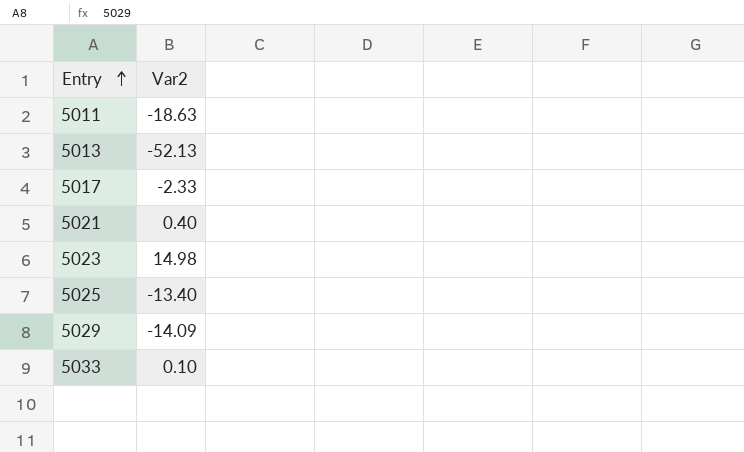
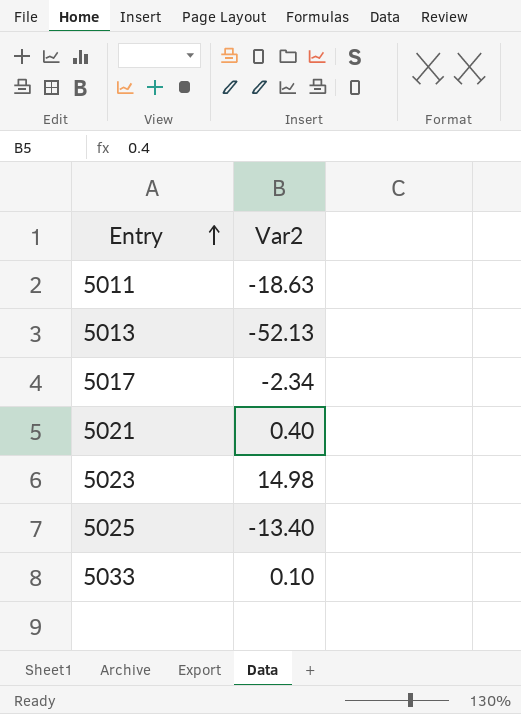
row 5029: -14.09 -> none
5017 | Var2: -2.33 -> -2.34

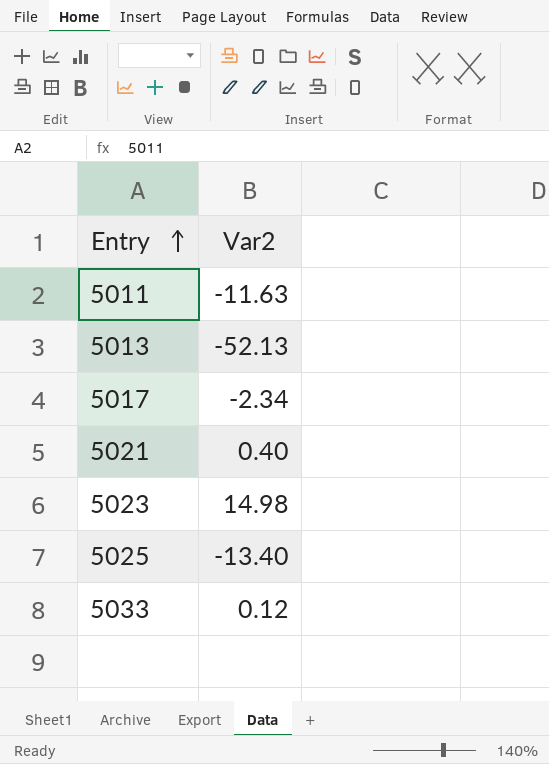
5011 | Var2: -18.63 -> -11.63
5033 | Var2: 0.10 -> 0.12

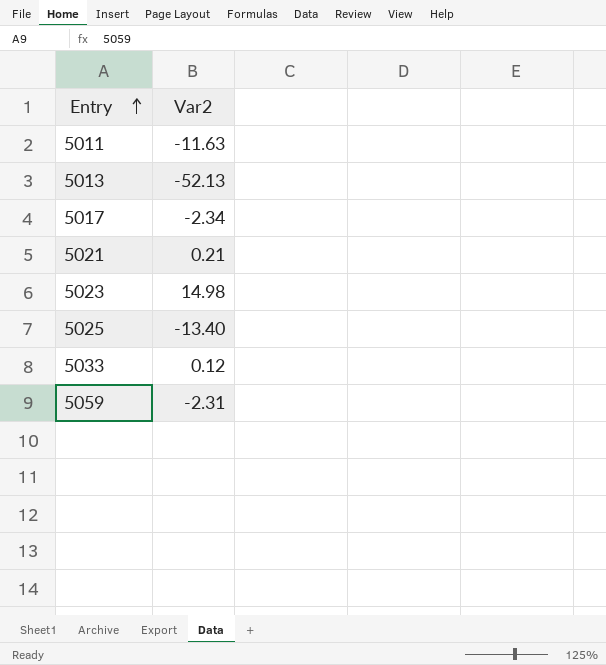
5021 | Var2: 0.40 -> 0.21
row 5059: none -> -2.31

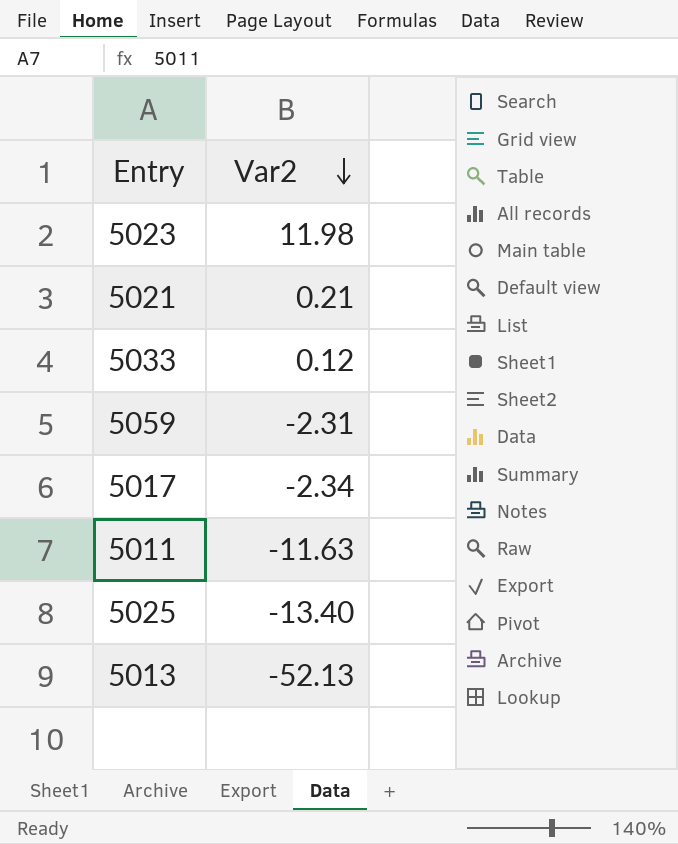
row order: Entry ascending -> Var2 descending
5023 | Var2: 14.98 -> 11.98

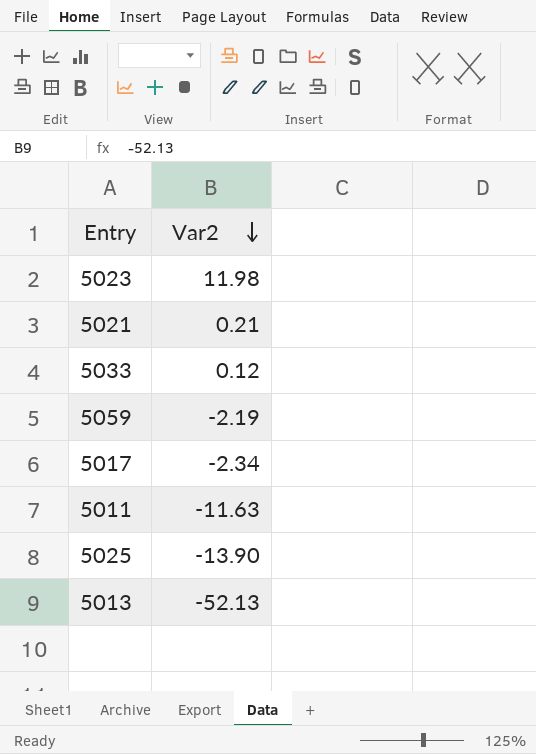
5059 | Var2: -2.31 -> -2.19
5025 | Var2: -13.40 -> -13.90

